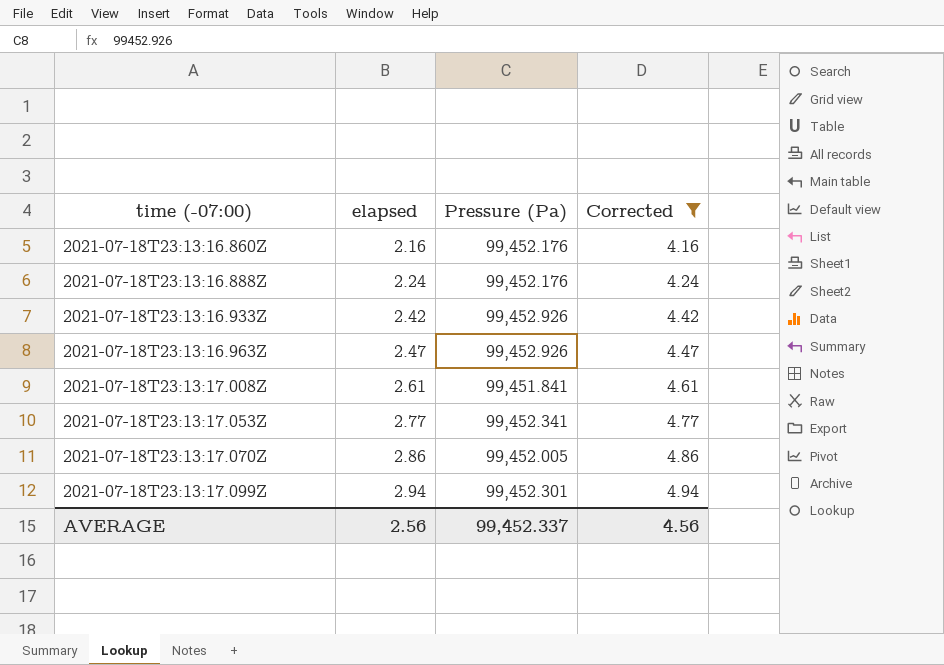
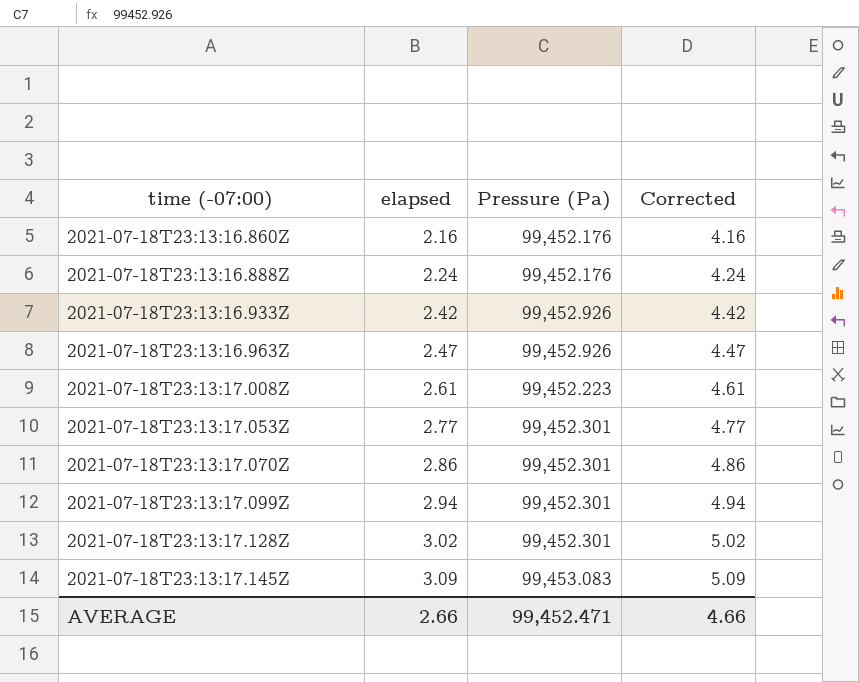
filter: Corrected <= 4.94 -> none
2021-07-18T23:13:17.008Z | Pressure (Pa): 99,451.841 -> 99,452.223
2021-07-18T23:13:17.053Z | Pressure (Pa): 99,452.341 -> 99,452.301
2021-07-18T23:13:17.070Z | Pressure (Pa): 99,452.005 -> 99,452.301
AVERAGE | elapsed: 2.56 -> 2.66
AVERAGE | Pressure (Pa): 99,452.337 -> 99,452.471
AVERAGE | Corrected: 4.56 -> 4.66

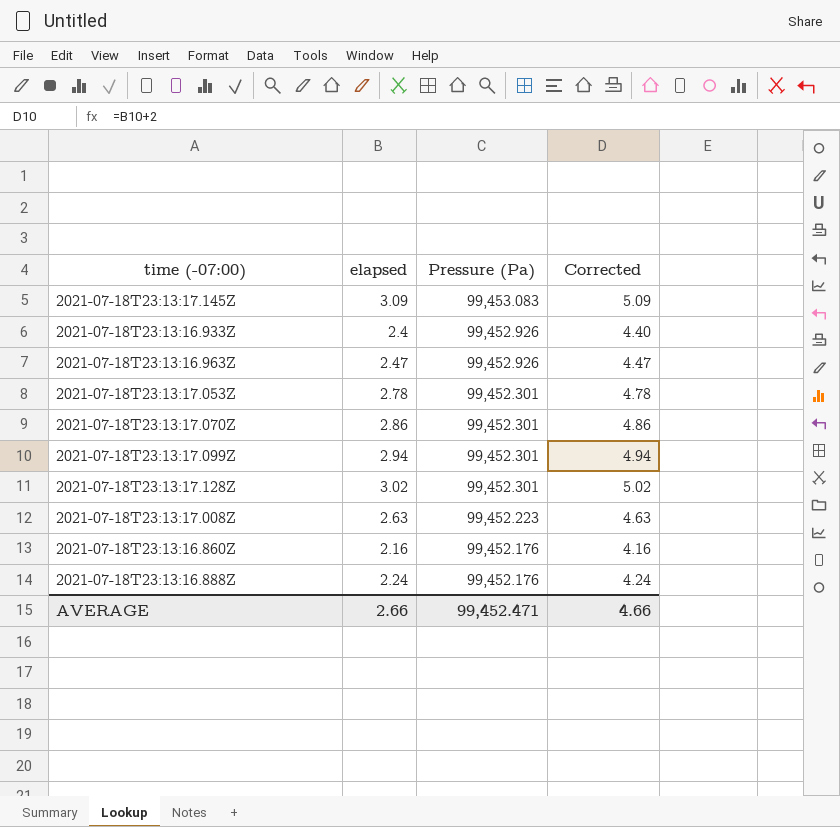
row order: time (-07:00) ascending -> Pressure (Pa) descending
2021-07-18T23:13:16.933Z | elapsed: 2.42 -> 2.4
2021-07-18T23:13:16.933Z | Corrected: 4.42 -> 4.40
2021-07-18T23:13:17.053Z | elapsed: 2.77 -> 2.78
2021-07-18T23:13:17.053Z | Corrected: 4.77 -> 4.78
2021-07-18T23:13:17.008Z | elapsed: 2.61 -> 2.63
2021-07-18T23:13:17.008Z | Corrected: 4.61 -> 4.63

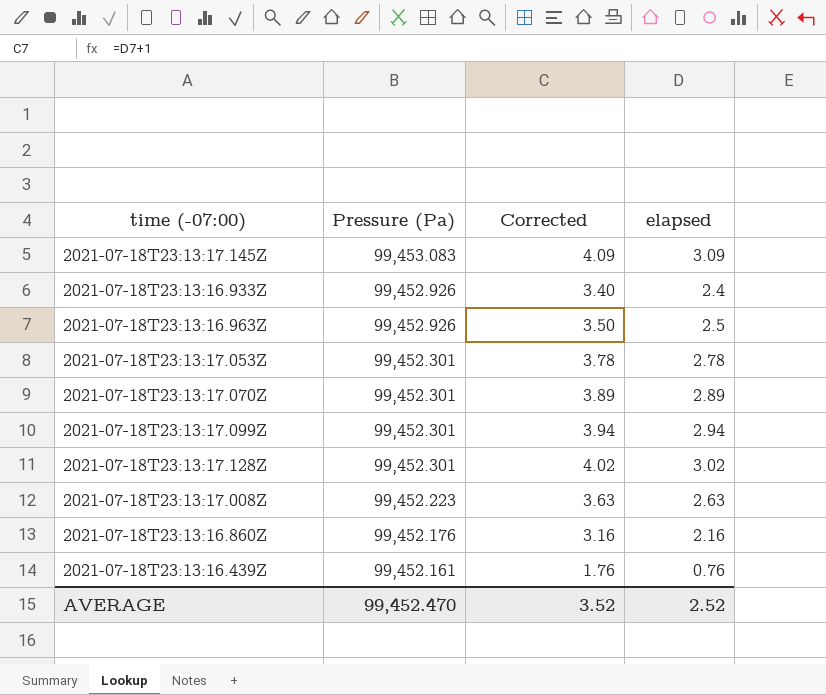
column Corrected | formula: [elapsed] + 2 -> [elapsed] + 1
column elapsed | position: 2 -> 4
row 2021-07-18T23:13:16.888Z: 2.24 | 99,452.176 | 4.24 -> none
2021-07-18T23:13:16.963Z | elapsed: 2.47 -> 2.5
2021-07-18T23:13:17.070Z | elapsed: 2.86 -> 2.89
row 2021-07-18T23:13:16.439Z: none -> 99,452.161 | 1.76 | 0.76
AVERAGE | Pressure (Pa): 99,452.471 -> 99,452.470
AVERAGE | Corrected: 4.66 -> 3.52
AVERAGE | elapsed: 2.66 -> 2.52

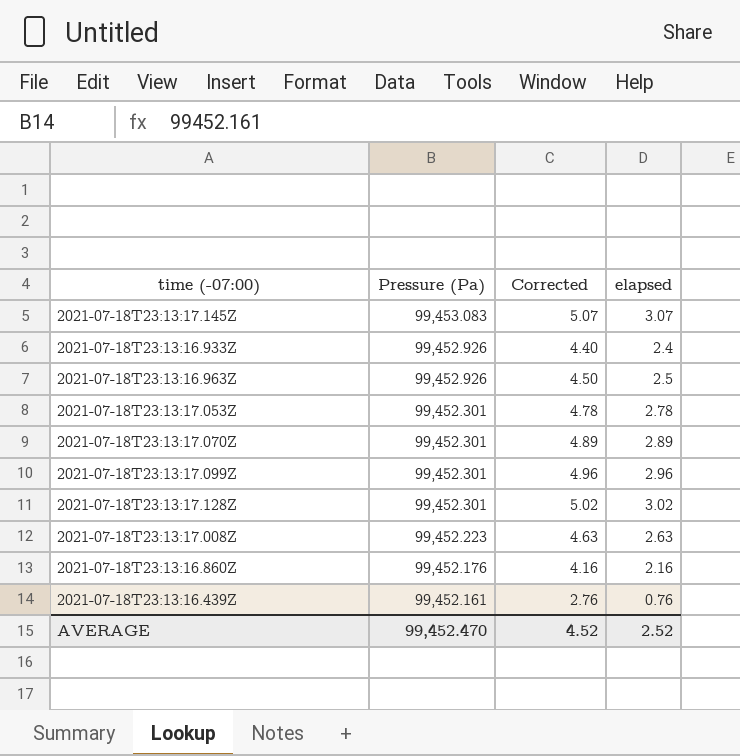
column Corrected | formula: [elapsed] + 1 -> [elapsed] + 2
2021-07-18T23:13:17.145Z | elapsed: 3.09 -> 3.07
2021-07-18T23:13:17.099Z | elapsed: 2.94 -> 2.96
AVERAGE | Corrected: 3.52 -> 4.52

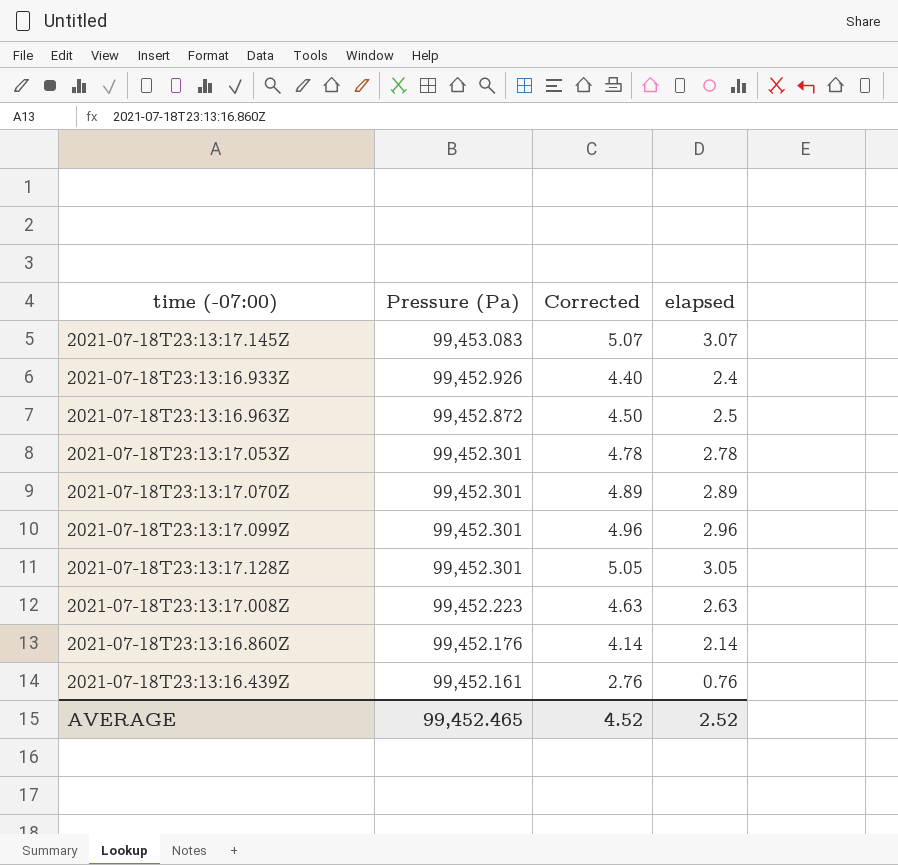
2021-07-18T23:13:16.963Z | Pressure (Pa): 99,452.926 -> 99,452.872
2021-07-18T23:13:17.128Z | Corrected: 5.02 -> 5.05
2021-07-18T23:13:17.128Z | elapsed: 3.02 -> 3.05
2021-07-18T23:13:16.860Z | Corrected: 4.16 -> 4.14
2021-07-18T23:13:16.860Z | elapsed: 2.16 -> 2.14
AVERAGE | Pressure (Pa): 99,452.470 -> 99,452.465

